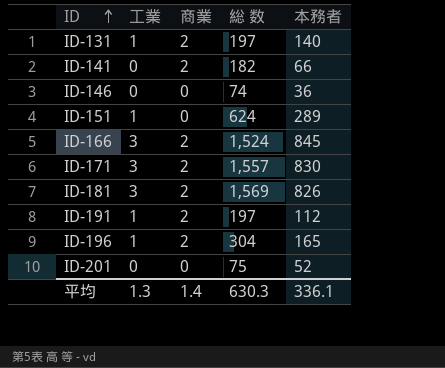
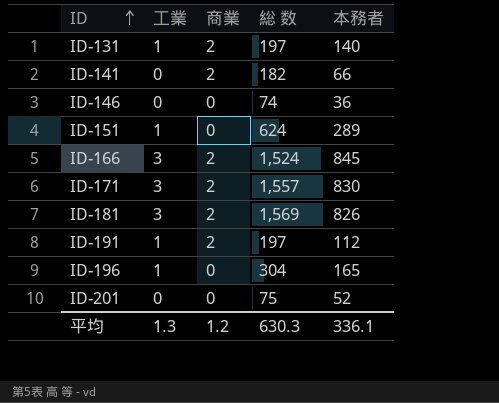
ID-196 | 商業: 2 -> 0
平均 | 商業: 1.4 -> 1.2

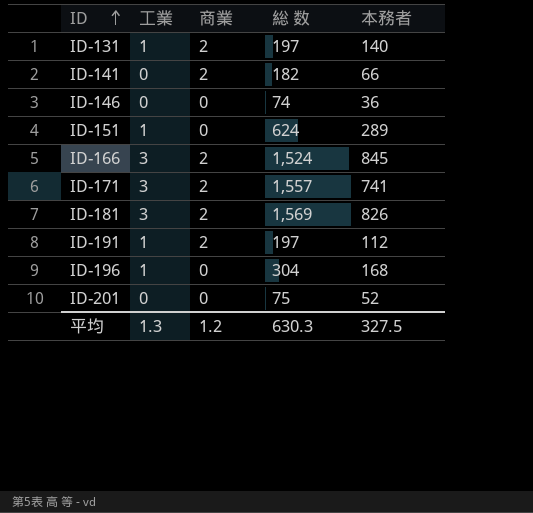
ID-171 | 本務者: 830 -> 741
ID-196 | 本務者: 165 -> 168
平均 | 本務者: 336.1 -> 327.5

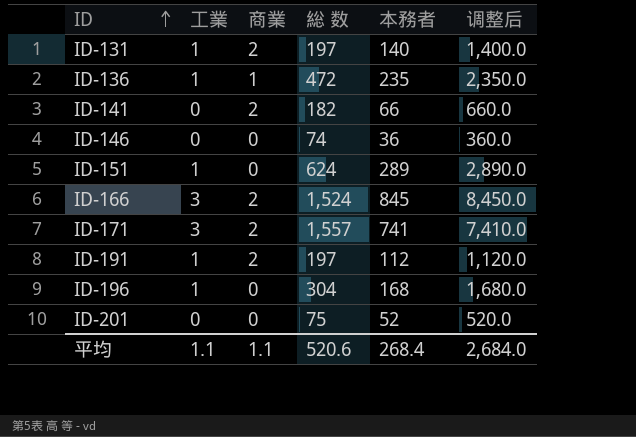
column 调整后 | formula: none -> [本務者] * 10
row ID-181: 3 | 2 | 1,569 | 826 -> none
row ID-136: none -> 1 | 1 | 472 | 235 | 2,350.0
平均 | 工業: 1.3 -> 1.1
平均 | 商業: 1.2 -> 1.1
平均 | 総 数: 630.3 -> 520.6
平均 | 本務者: 327.5 -> 268.4

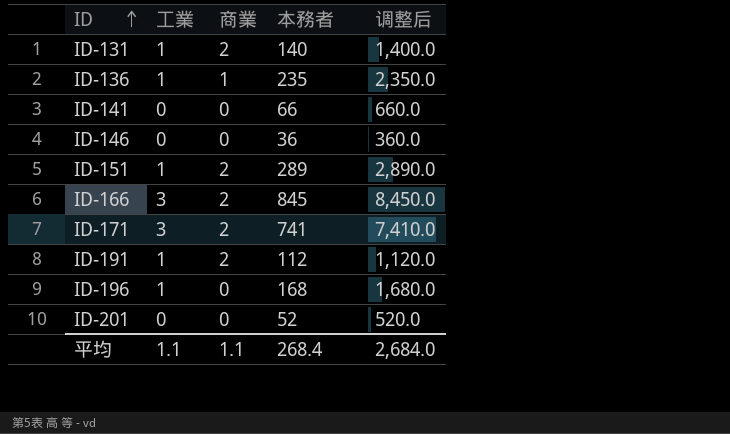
column 総 数 | position: 4 -> none
ID-141 | 商業: 2 -> 0
ID-151 | 商業: 0 -> 2

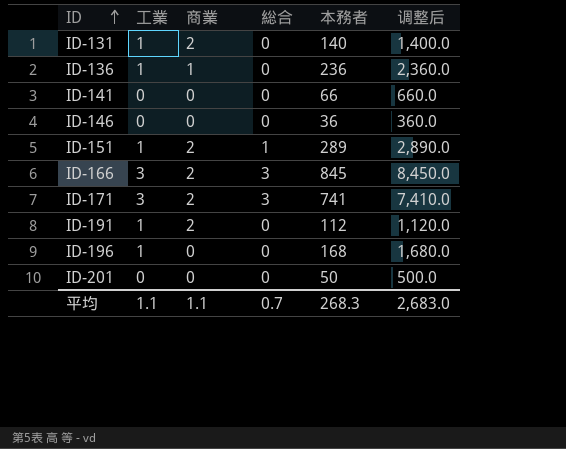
column 総合 | position: none -> 4
ID-136 | 本務者: 235 -> 236
ID-136 | 调整后: 2,350.0 -> 2,360.0
ID-201 | 本務者: 52 -> 50
ID-201 | 调整后: 520.0 -> 500.0
平均 | 本務者: 268.4 -> 268.3
平均 | 调整后: 2,684.0 -> 2,683.0

